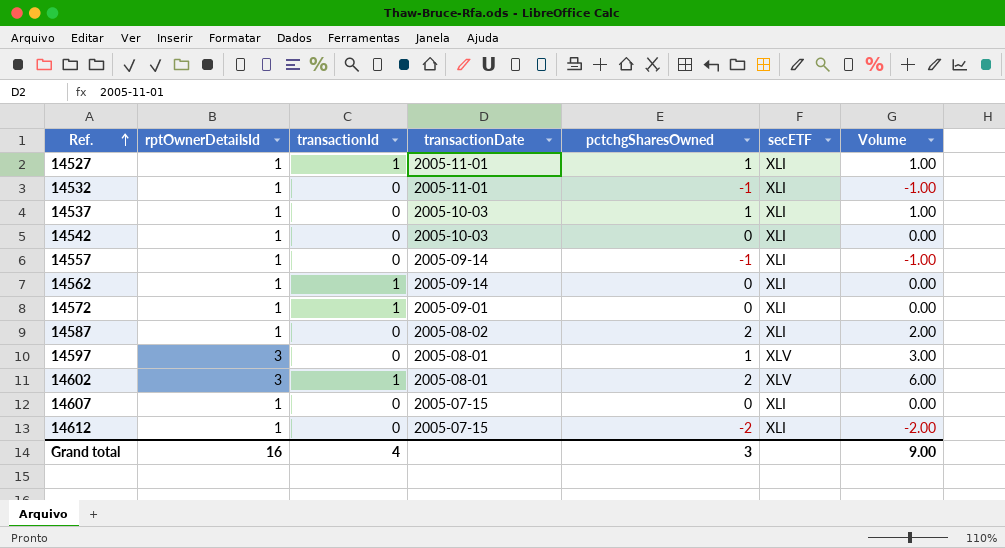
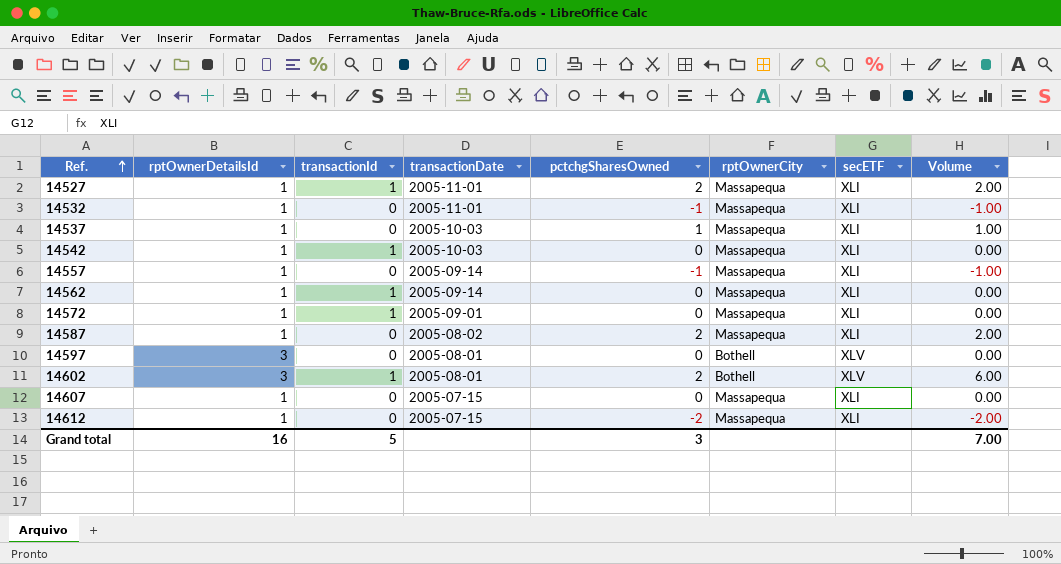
column rptOwnerCity | position: none -> 6
14527 | pctchgSharesOwned: 1 -> 2
14527 | Volume: 1.00 -> 2.00
14542 | transactionId: 0 -> 1
14597 | pctchgSharesOwned: 1 -> 0
14597 | Volume: 3.00 -> 0.00
Grand total | transactionId: 4 -> 5
Grand total | Volume: 9.00 -> 7.00

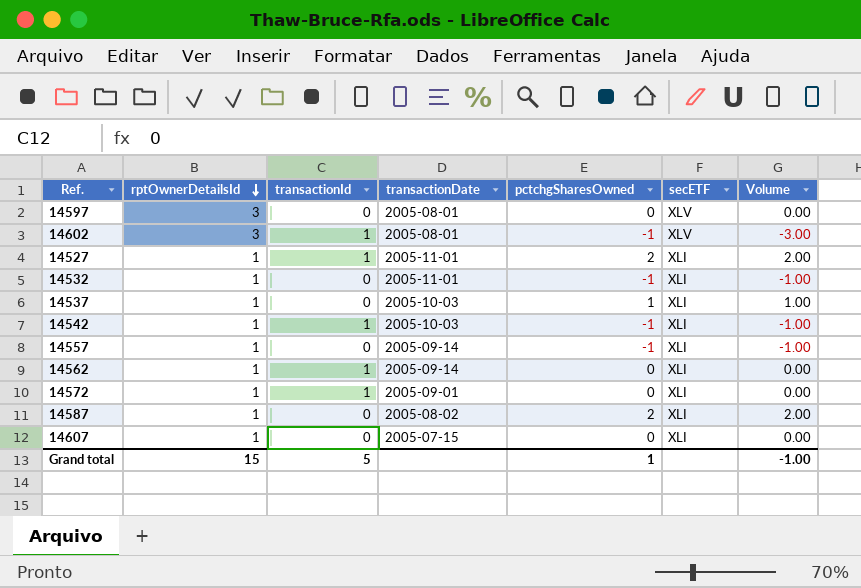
row order: Ref. ascending -> rptOwnerDetailsId descending
column rptOwnerCity | position: 6 -> none
row 14612: 1 | 0 | 2005-07-15 | -2 | Massapequa | XLI | -2.00 -> none
14602 | pctchgSharesOwned: 2 -> -1
14602 | Volume: 6.00 -> -3.00
14542 | pctchgSharesOwned: 0 -> -1
14542 | Volume: 0.00 -> -1.00
Grand total | rptOwnerDetailsId: 16 -> 15
Grand total | pctchgSharesOwned: 3 -> 1
Grand total | Volume: 7.00 -> -1.00

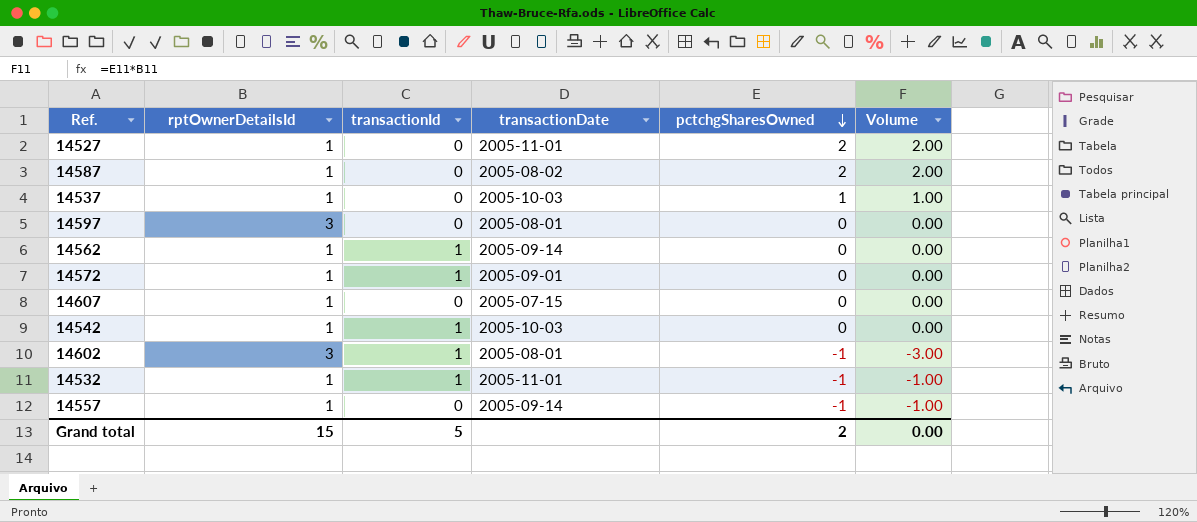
row order: rptOwnerDetailsId descending -> pctchgSharesOwned descending
column secETF | position: 6 -> none
14527 | transactionId: 1 -> 0
14542 | pctchgSharesOwned: -1 -> 0
14542 | Volume: -1.00 -> 0.00
14532 | transactionId: 0 -> 1
Grand total | pctchgSharesOwned: 1 -> 2
Grand total | Volume: -1.00 -> 0.00

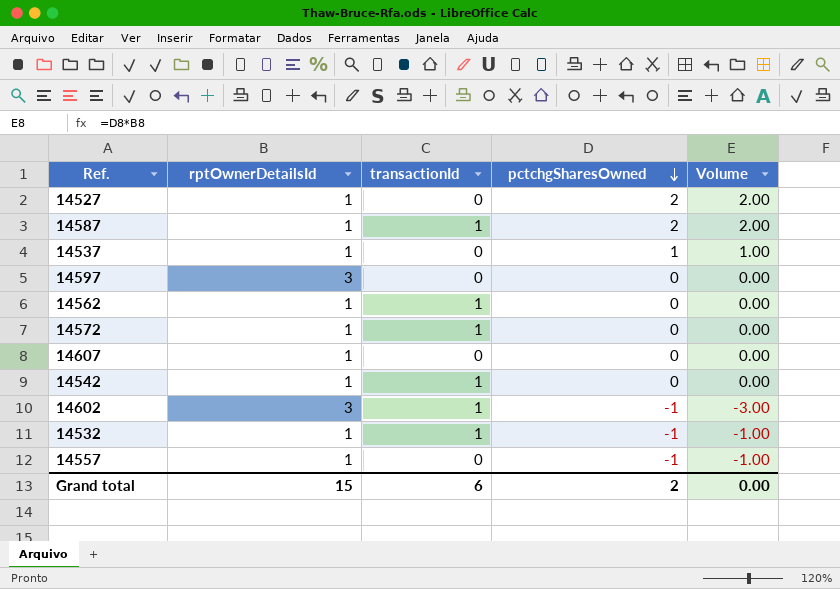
column transactionDate | position: 4 -> none
14587 | transactionId: 0 -> 1
Grand total | transactionId: 5 -> 6

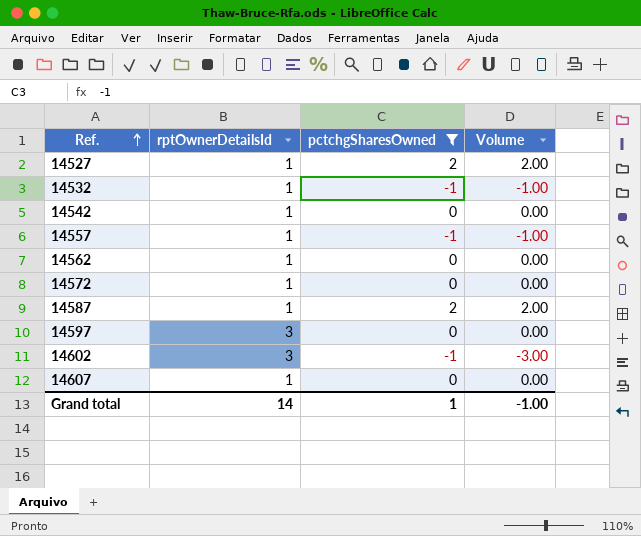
filter: none -> pctchgSharesOwned != 1
row order: pctchgSharesOwned descending -> Ref. ascending
column transactionId | position: 3 -> none
Grand total | rptOwnerDetailsId: 15 -> 14
Grand total | pctchgSharesOwned: 2 -> 1
Grand total | Volume: 0.00 -> -1.00

